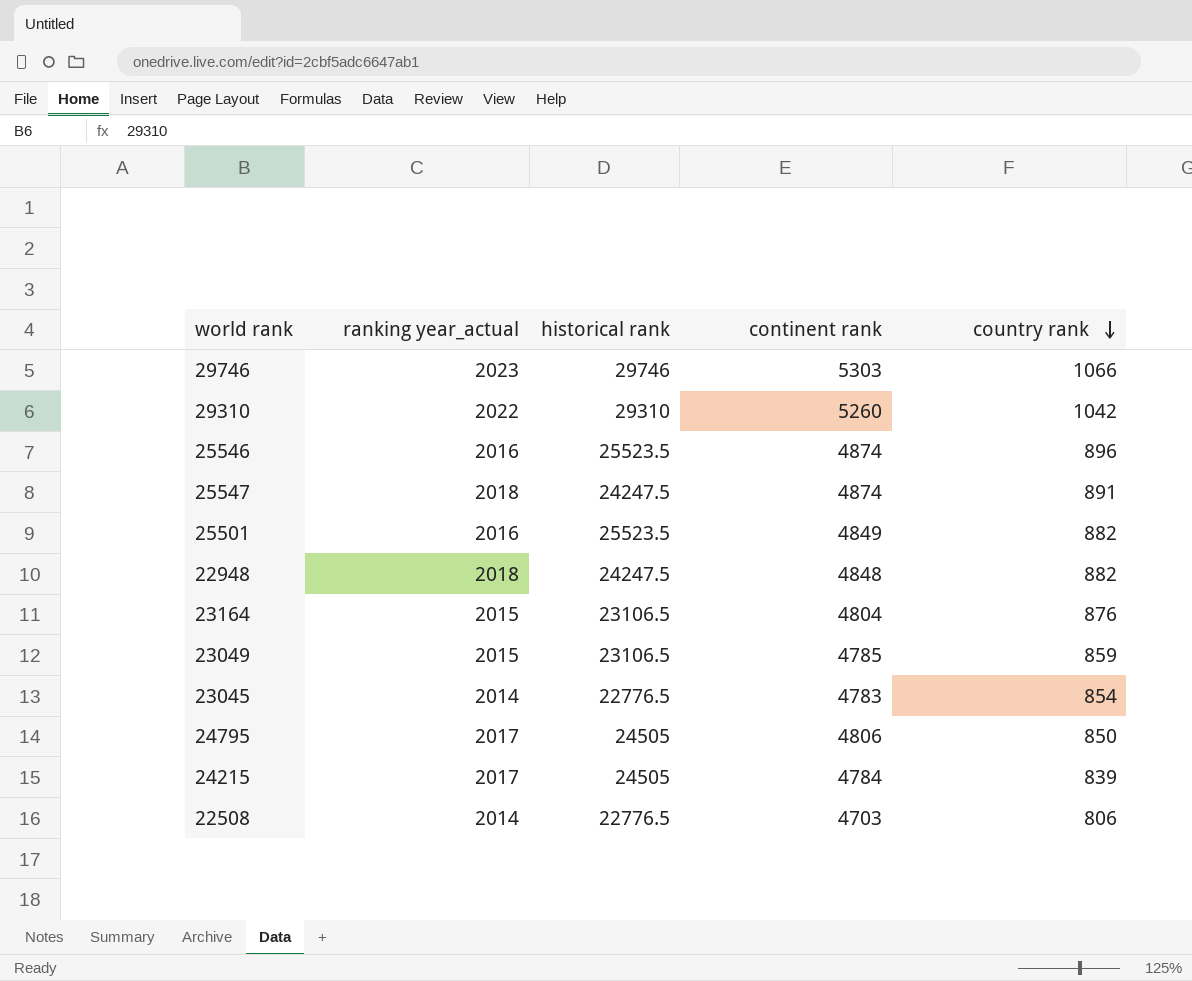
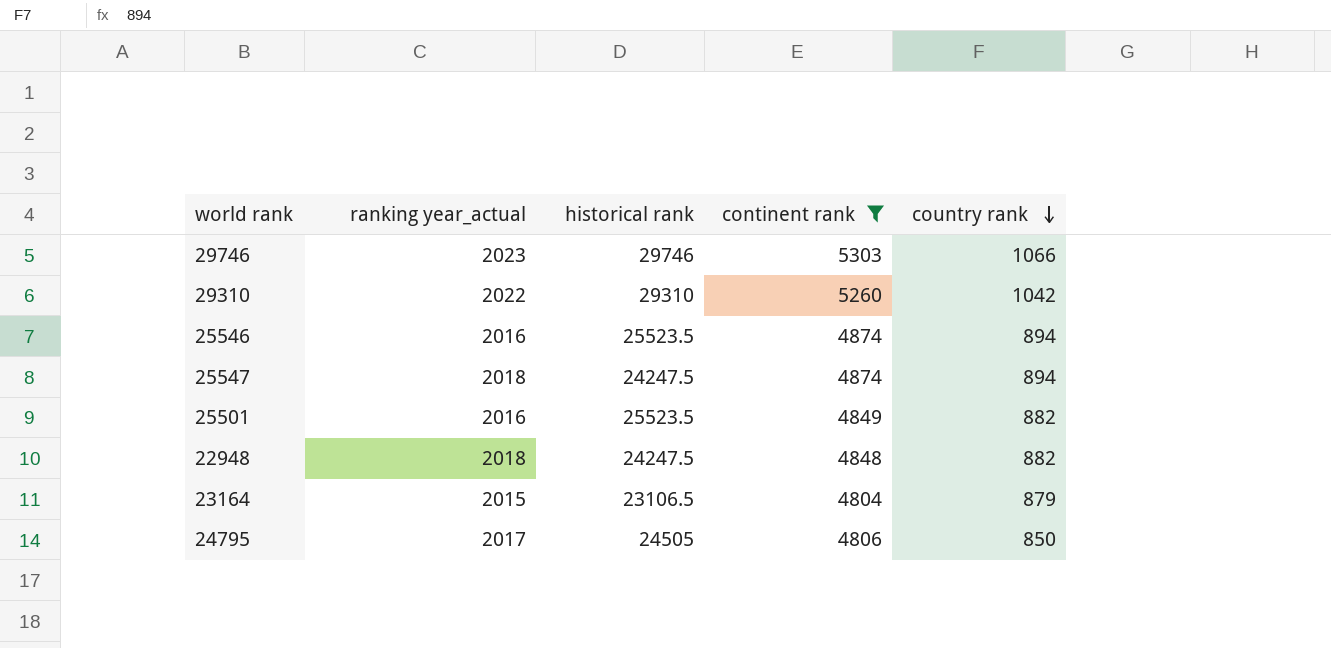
filter: none -> continent rank >= 4804
25546 | country rank: 896 -> 894
25547 | country rank: 891 -> 894
23164 | country rank: 876 -> 879

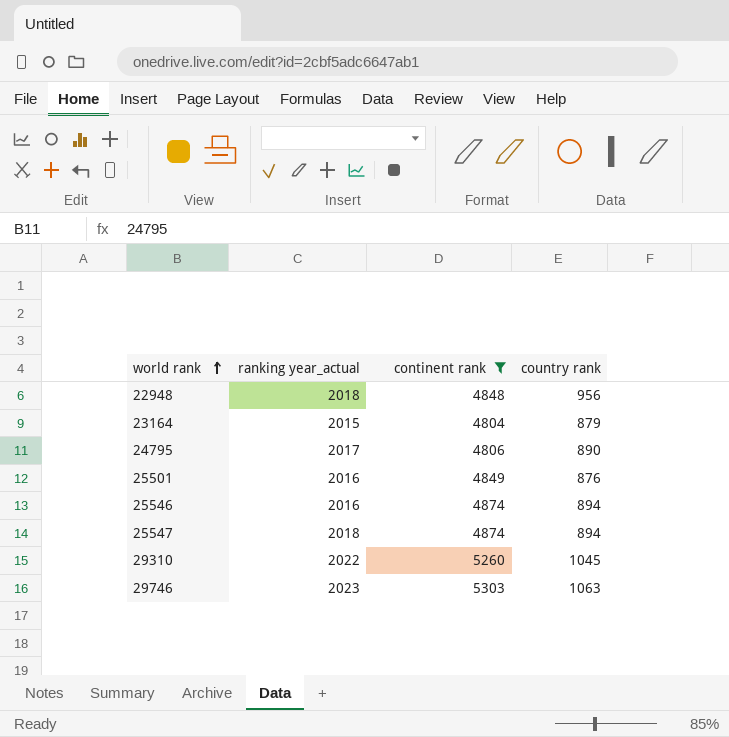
row order: country rank descending -> world rank ascending
column historical rank | position: 3 -> none
22948 | country rank: 882 -> 956
24795 | country rank: 850 -> 890
25501 | country rank: 882 -> 876
29310 | country rank: 1042 -> 1045
29746 | country rank: 1066 -> 1063

